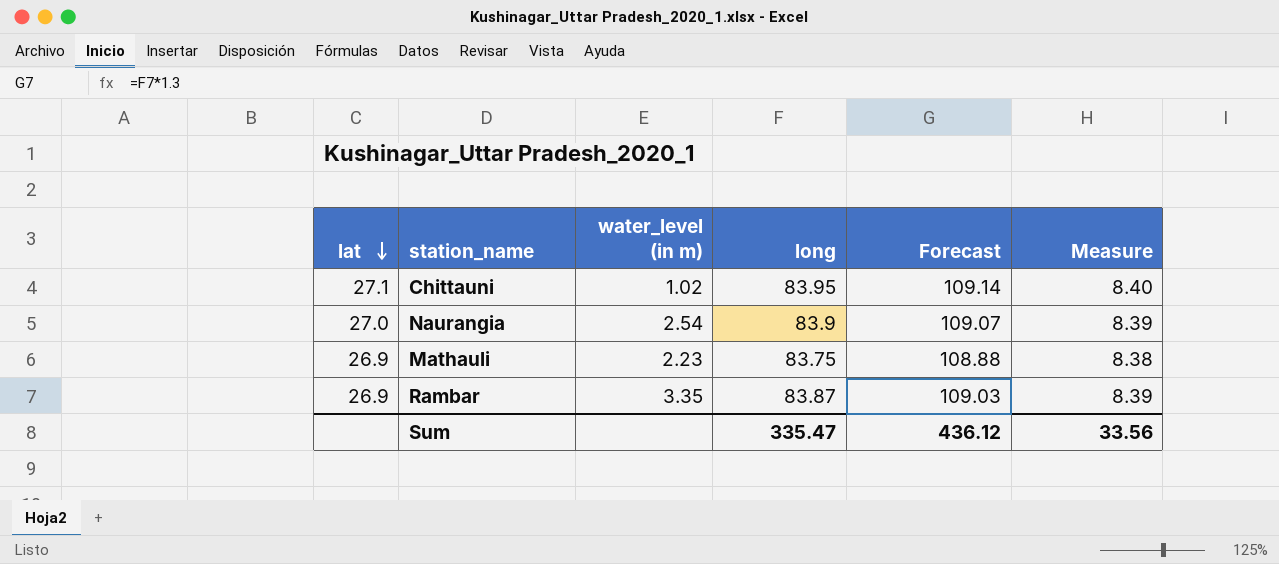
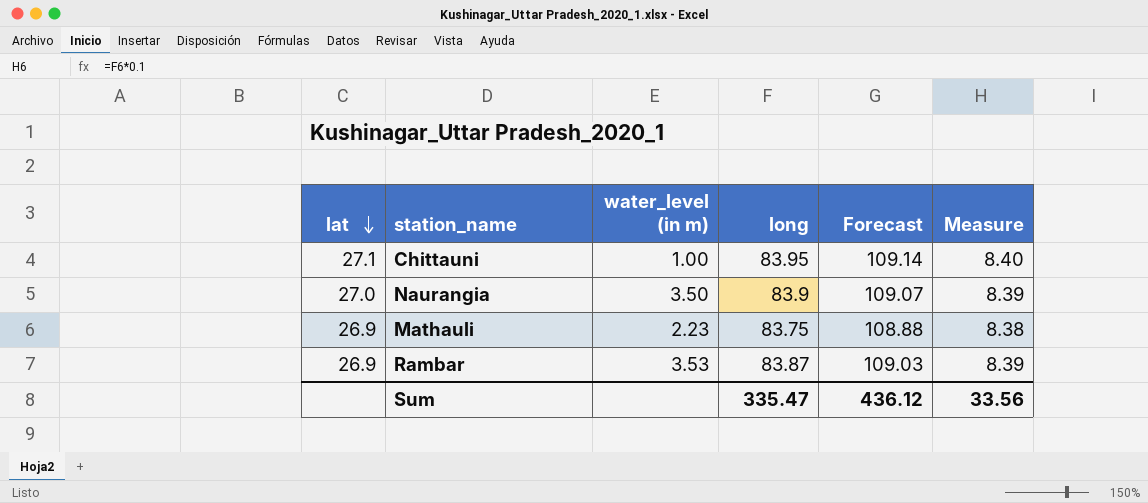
Chittauni | water_level (in m): 1.02 -> 1.00
Naurangia | water_level (in m): 2.54 -> 3.50
Rambar | water_level (in m): 3.35 -> 3.53

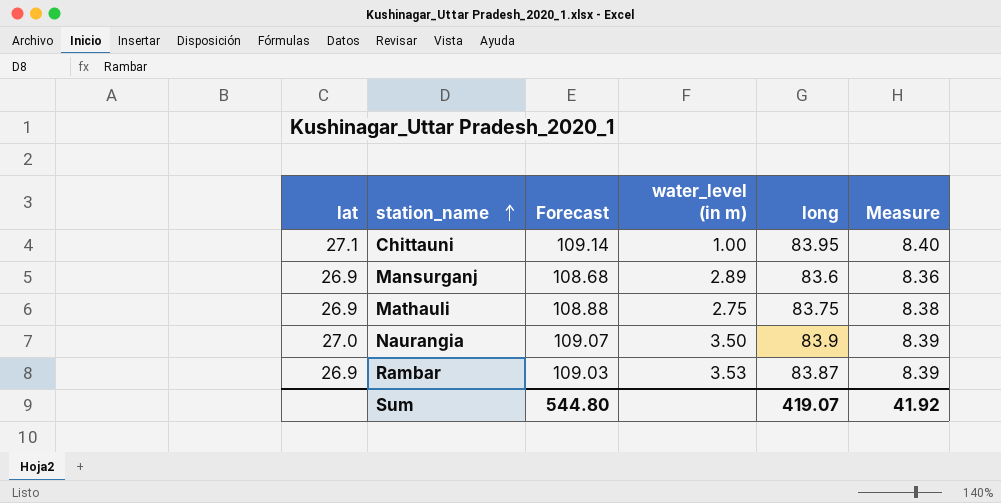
row order: lat descending -> station_name ascending
column Forecast | position: 5 -> 3
row Mansurganj: none -> 26.9 | 108.68 | 2.89 | 83.6 | 8.36
Mathauli | water_level (in m): 2.23 -> 2.75
Sum | Forecast: 436.12 -> 544.80
Sum | long: 335.47 -> 419.07
Sum | Measure: 33.56 -> 41.92

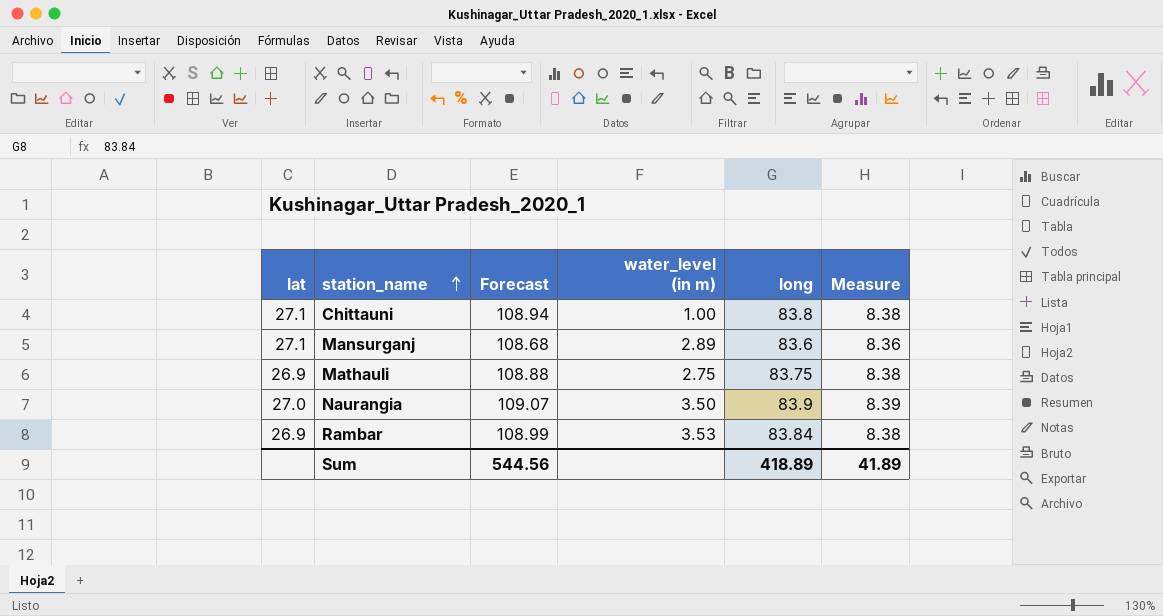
Chittauni | Forecast: 109.14 -> 108.94
Chittauni | long: 83.95 -> 83.8
Chittauni | Measure: 8.40 -> 8.38
Mansurganj | lat: 26.9 -> 27.1
Rambar | Forecast: 109.03 -> 108.99
Rambar | long: 83.87 -> 83.84
Rambar | Measure: 8.39 -> 8.38
Sum | Forecast: 544.80 -> 544.56
Sum | long: 419.07 -> 418.89
Sum | Measure: 41.92 -> 41.89

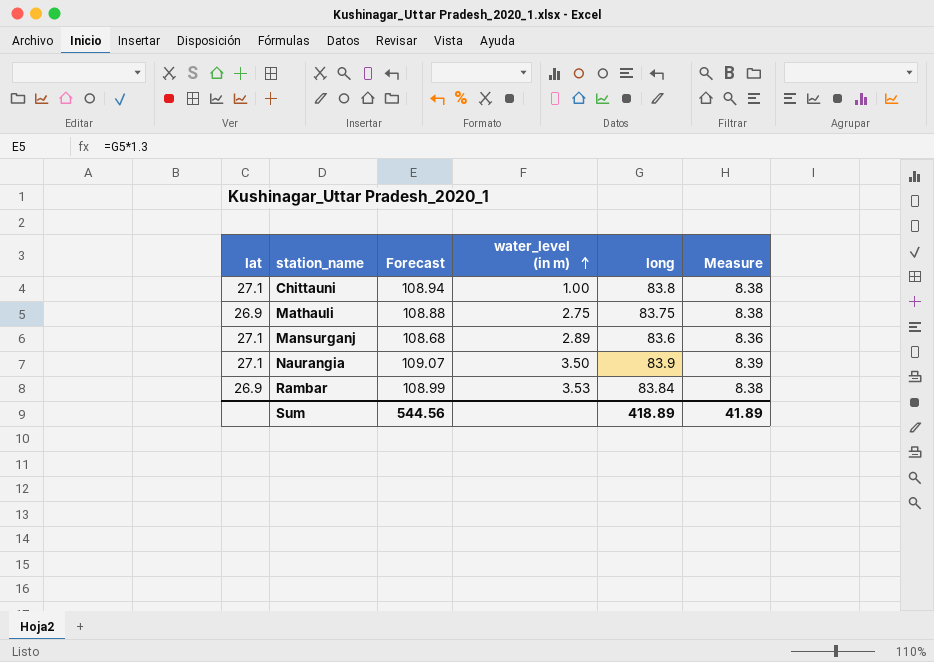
row order: station_name ascending -> water_level (in m) ascending
Naurangia | lat: 27.0 -> 27.1

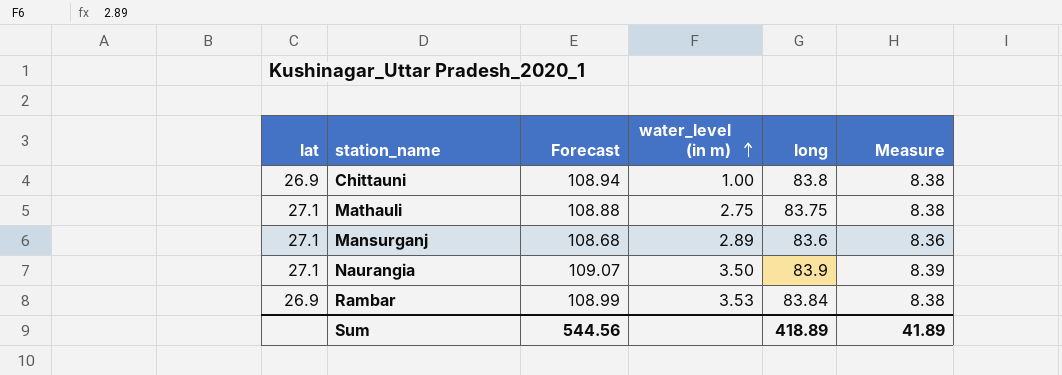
Chittauni | lat: 27.1 -> 26.9
Mathauli | lat: 26.9 -> 27.1

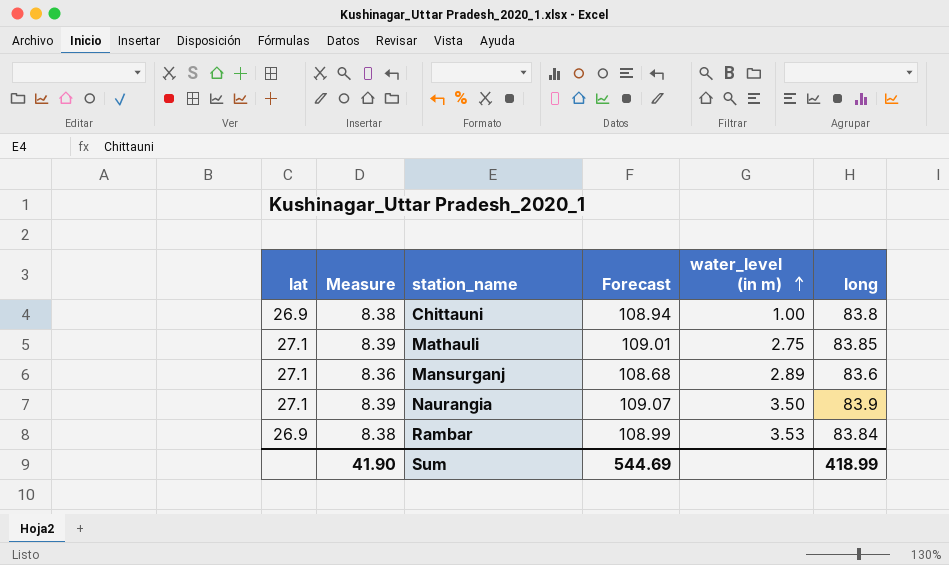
column Measure | position: 6 -> 2
Mathauli | Measure: 8.38 -> 8.39
Mathauli | Forecast: 108.88 -> 109.01
Mathauli | long: 83.75 -> 83.85
Sum | Measure: 41.89 -> 41.90
Sum | Forecast: 544.56 -> 544.69
Sum | long: 418.89 -> 418.99

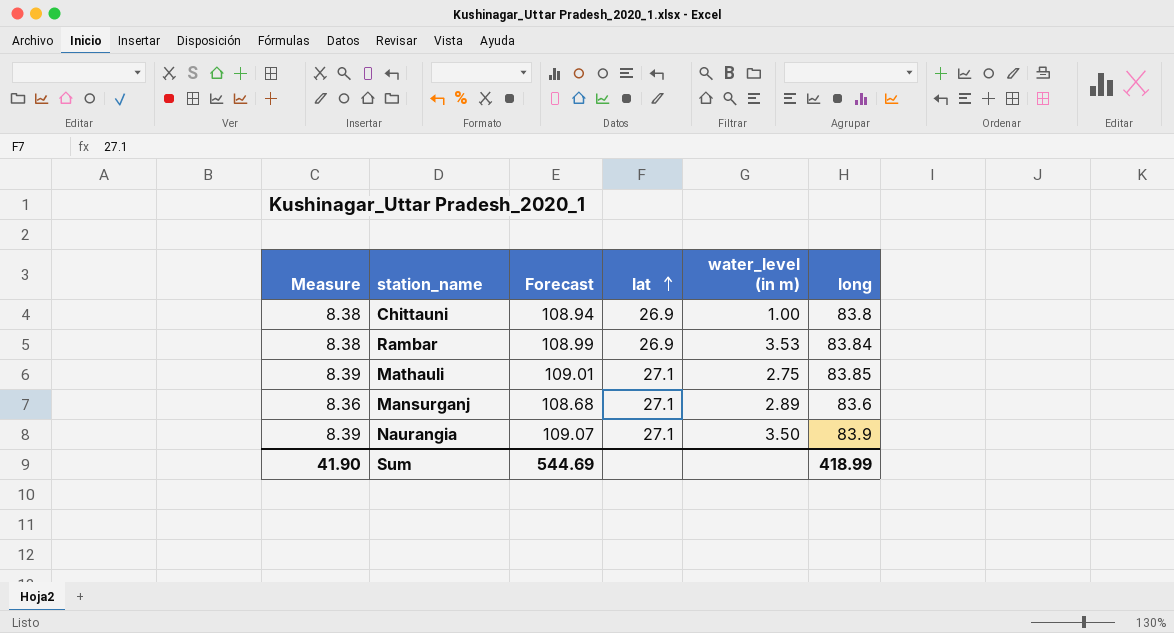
row order: water_level (in m) ascending -> lat ascending
column lat | position: 1 -> 4

